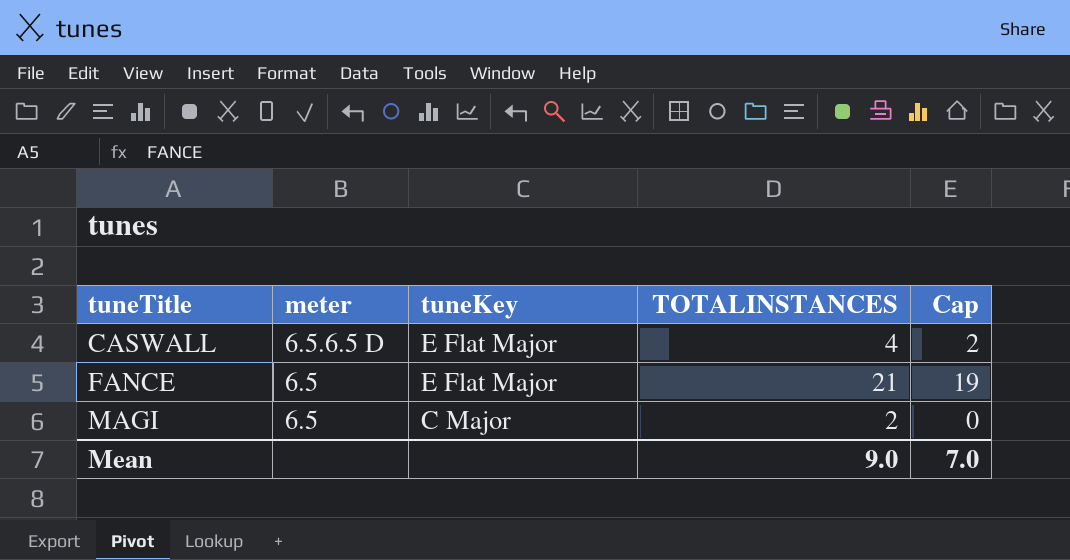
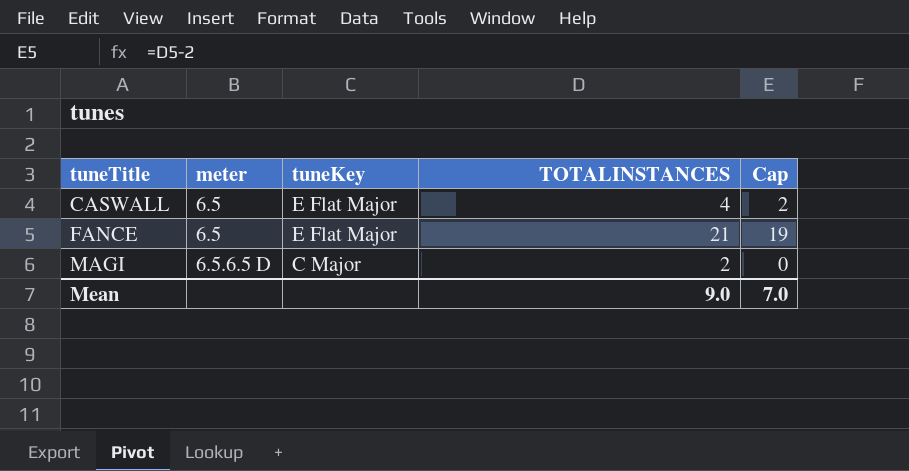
CASWALL | meter: 6.5.6.5 D -> 6.5
MAGI | meter: 6.5 -> 6.5.6.5 D

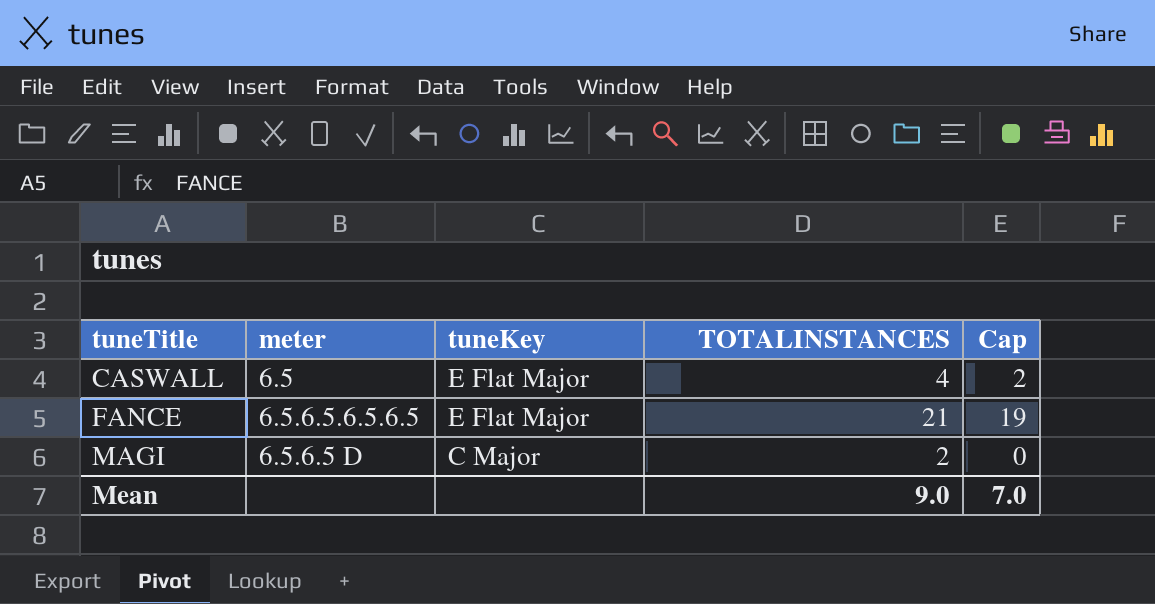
FANCE | meter: 6.5 -> 6.5.6.5.6.5.6.5

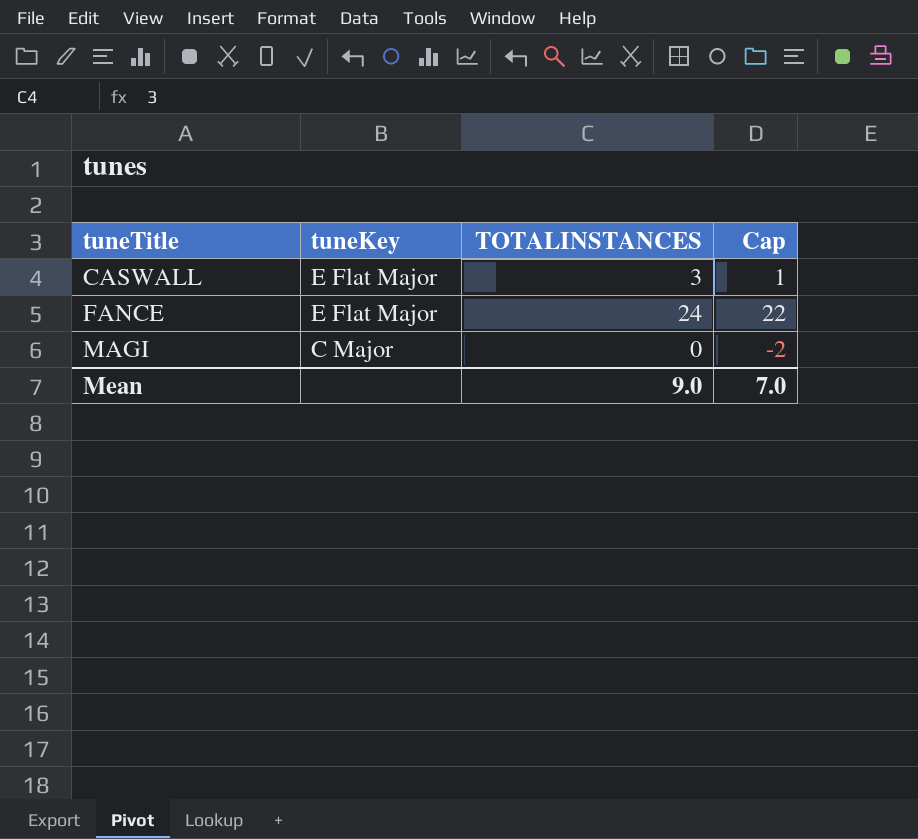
column meter | position: 2 -> none
CASWALL | TOTALINSTANCES: 4 -> 3
CASWALL | Cap: 2 -> 1
FANCE | TOTALINSTANCES: 21 -> 24
FANCE | Cap: 19 -> 22
MAGI | TOTALINSTANCES: 2 -> 0
MAGI | Cap: 0 -> -2

